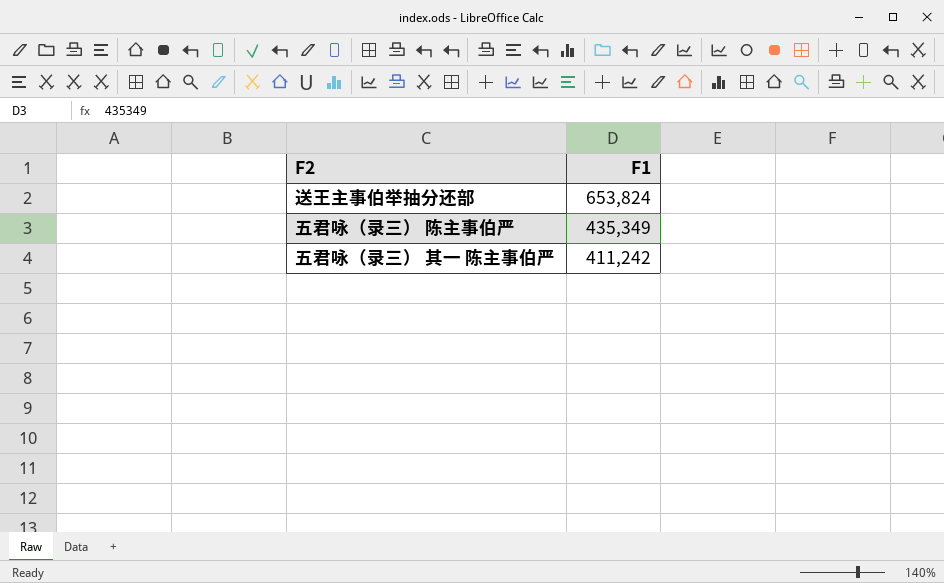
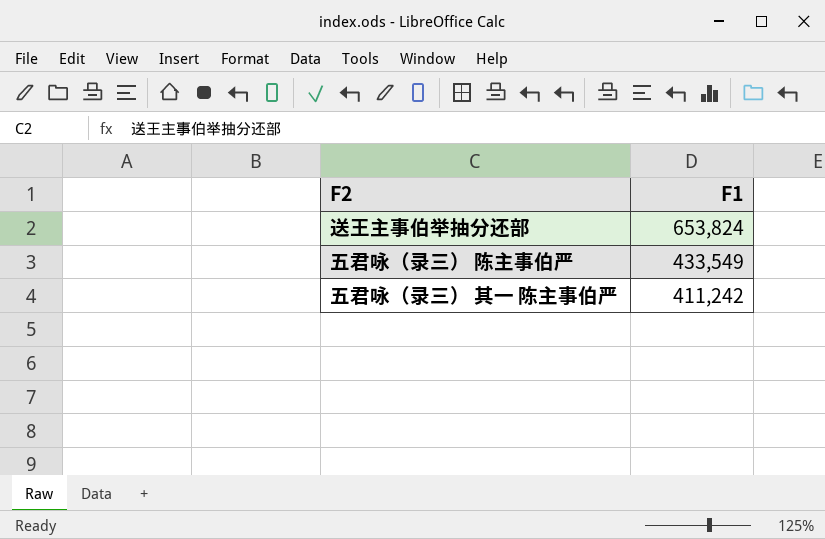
五君咏（录三） 陈主事伯严 | F1: 435,349 -> 433,549

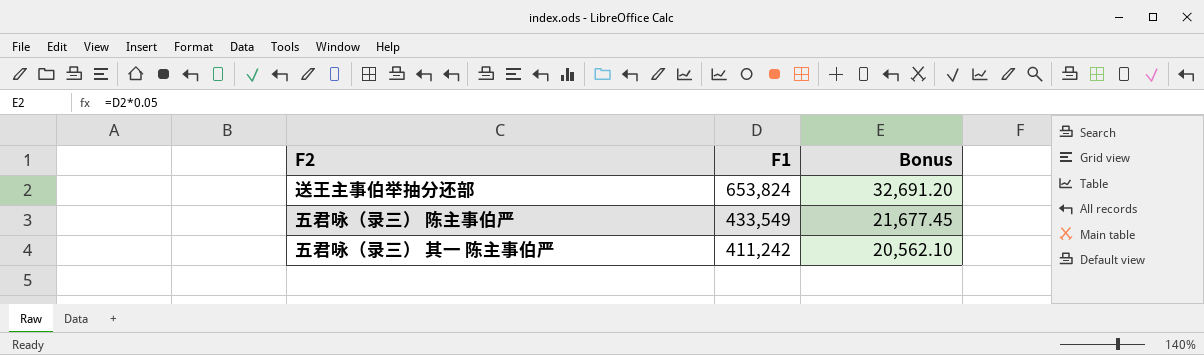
column Bonus | formula: none -> [F1] * 0.05

